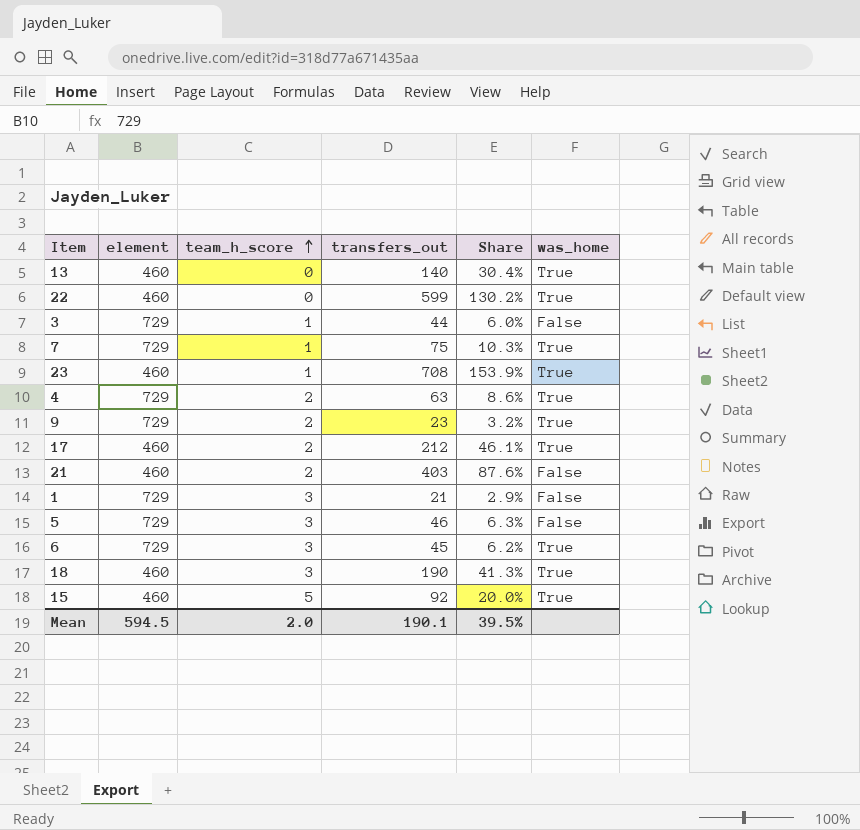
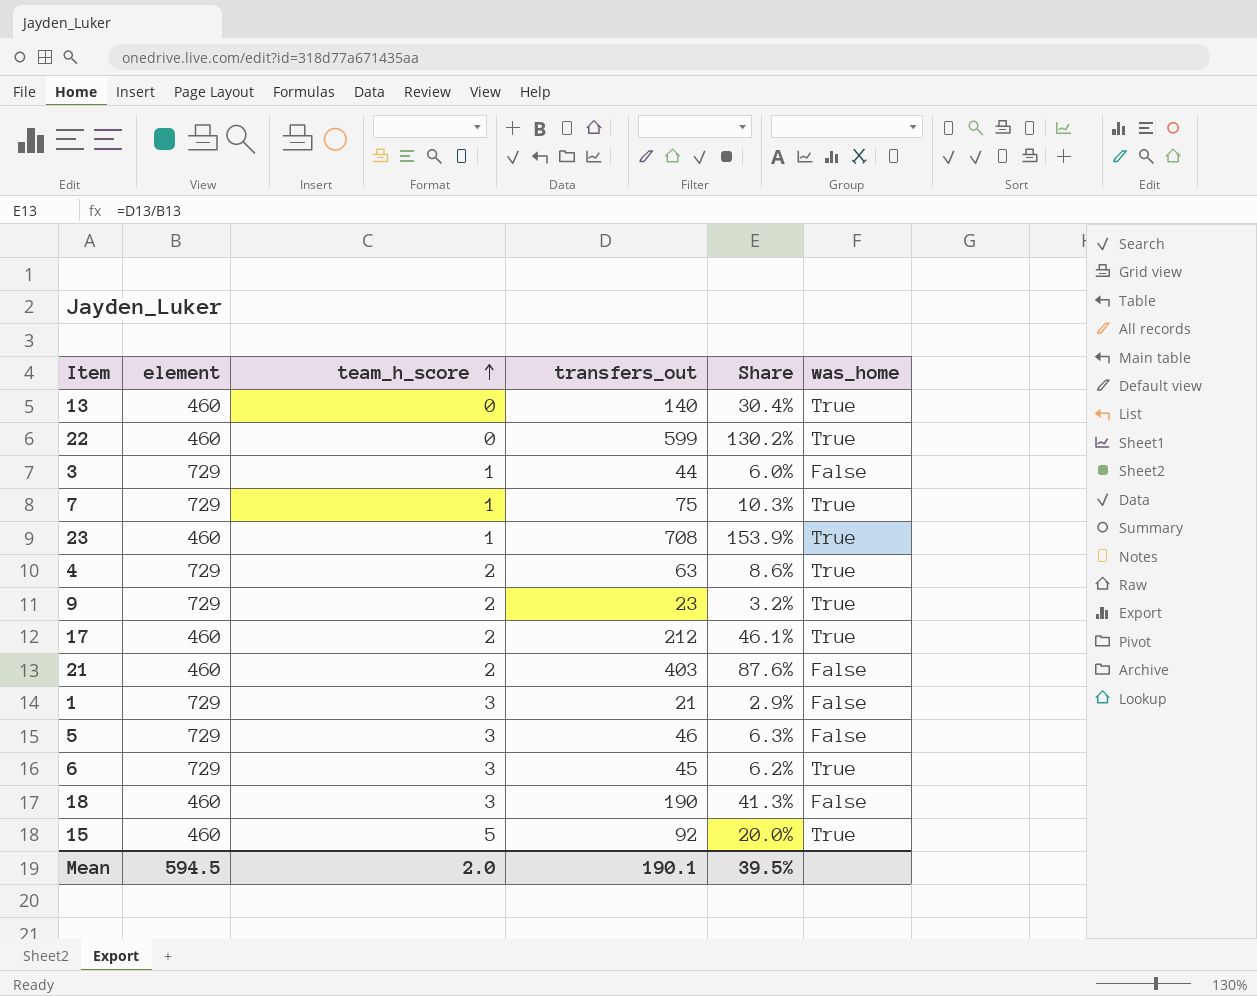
18 | was_home: True -> False

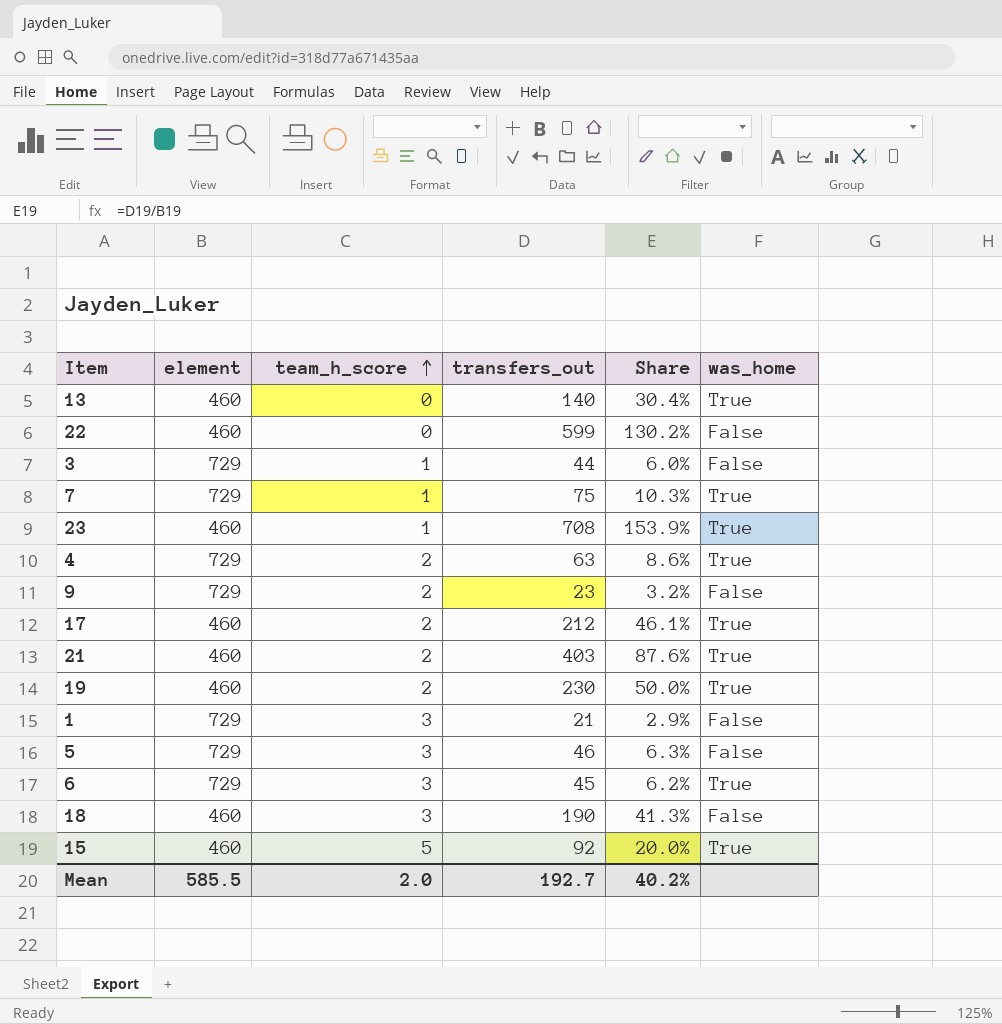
22 | was_home: True -> False
9 | was_home: True -> False
21 | was_home: False -> True
row 19: none -> 460 | 2 | 230 | 50.0% | True
Mean | element: 594.5 -> 585.5
Mean | transfers_out: 190.1 -> 192.7
Mean | Share: 39.5% -> 40.2%

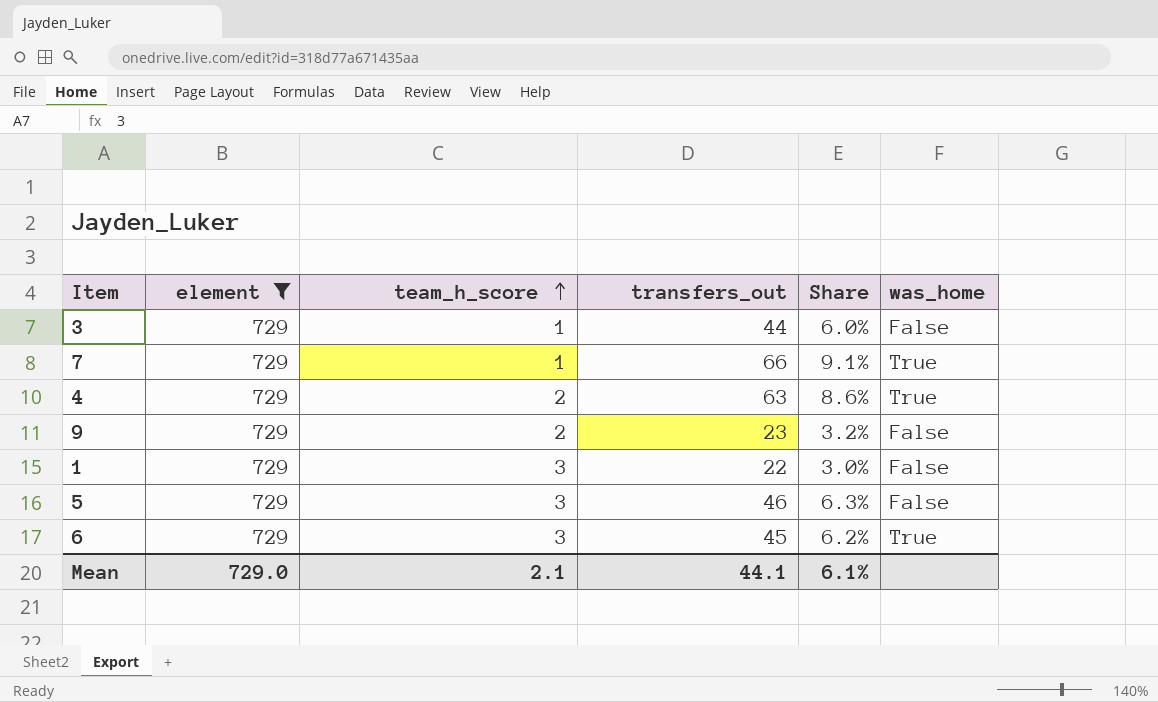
filter: none -> element = 729
7 | transfers_out: 75 -> 66
7 | Share: 10.3% -> 9.1%
1 | transfers_out: 21 -> 22
1 | Share: 2.9% -> 3.0%
Mean | element: 585.5 -> 729.0
Mean | team_h_score: 2.0 -> 2.1
Mean | transfers_out: 192.7 -> 44.1
Mean | Share: 40.2% -> 6.1%

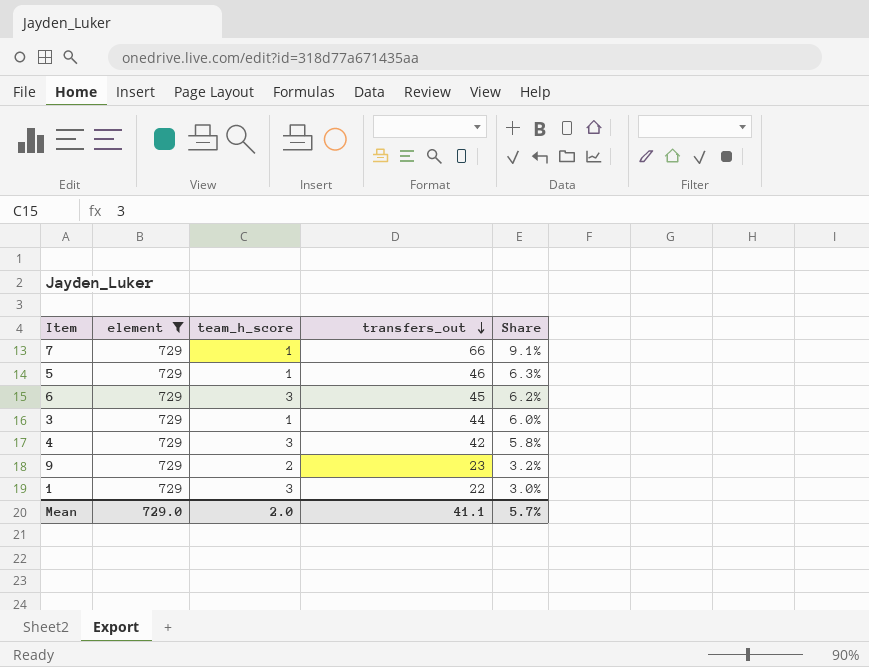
row order: team_h_score ascending -> transfers_out descending
column was_home | position: 6 -> none
5 | team_h_score: 3 -> 1
4 | team_h_score: 2 -> 3
4 | transfers_out: 63 -> 42
4 | Share: 8.6% -> 5.8%
Mean | team_h_score: 2.1 -> 2.0
Mean | transfers_out: 44.1 -> 41.1
Mean | Share: 6.1% -> 5.7%

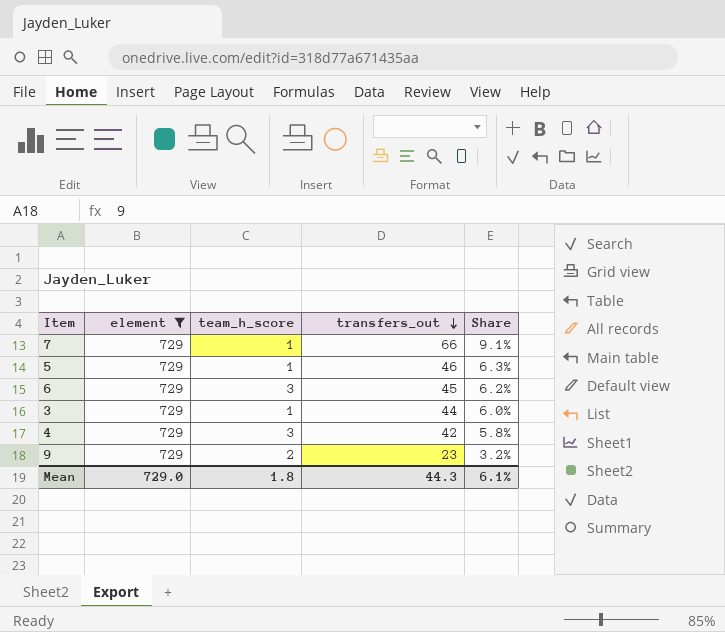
row 1: 729 | 3 | 22 | 3.0% -> none
Mean | team_h_score: 2.0 -> 1.8
Mean | transfers_out: 41.1 -> 44.3
Mean | Share: 5.7% -> 6.1%

